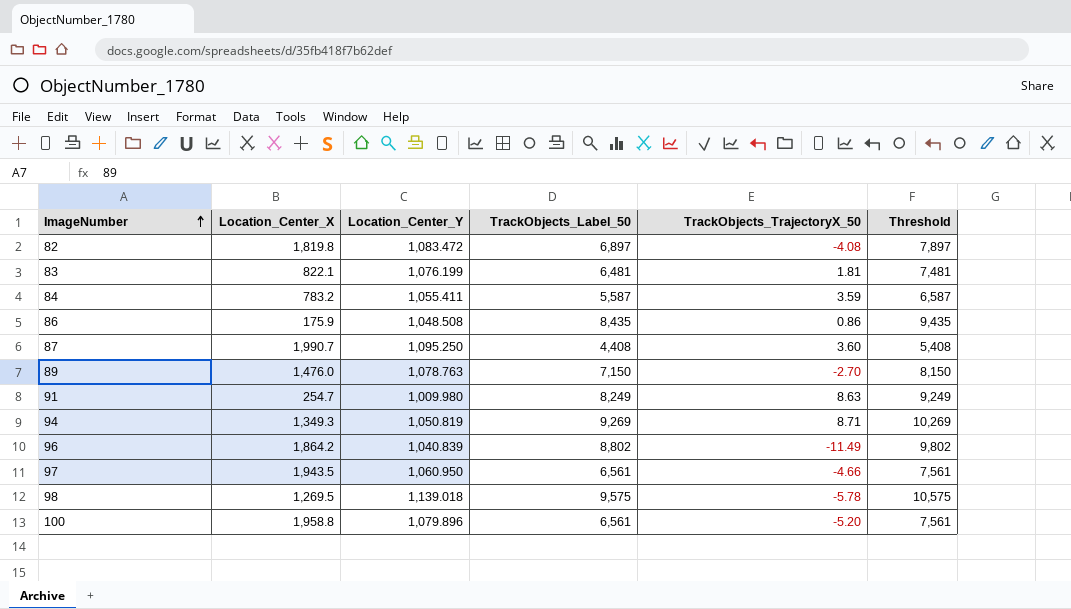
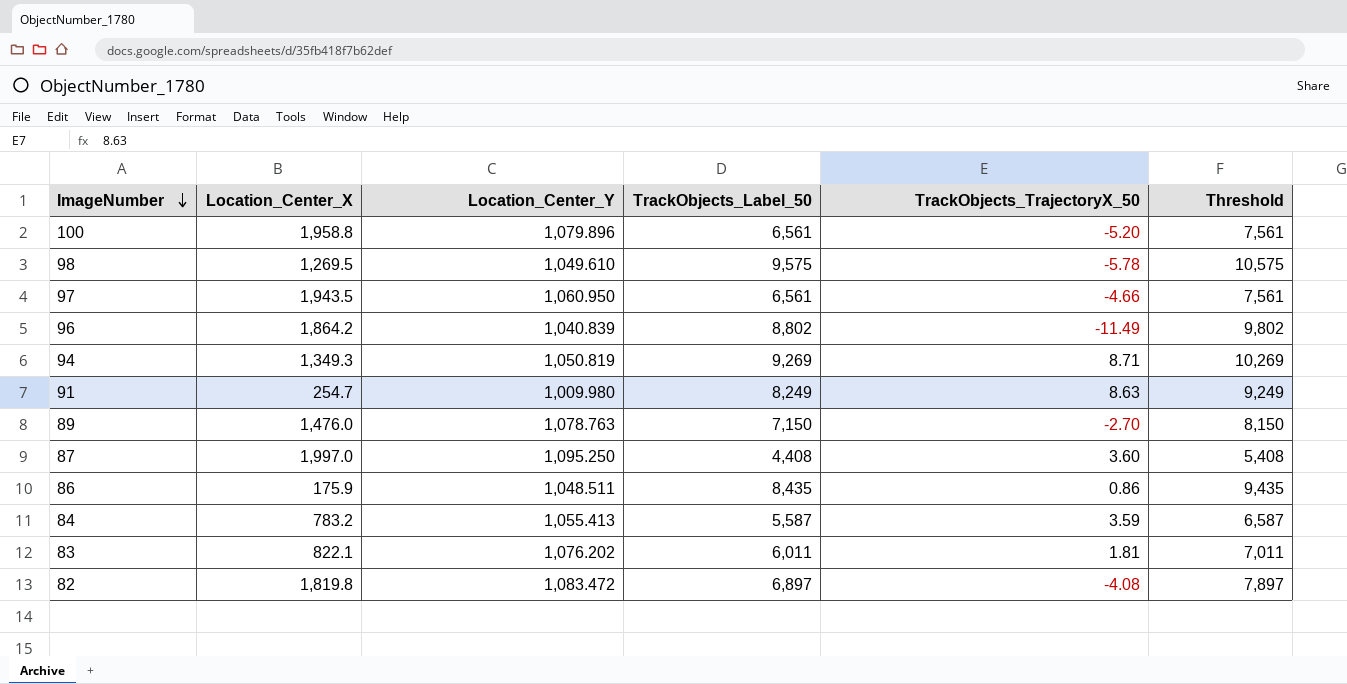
row order: ImageNumber ascending -> ImageNumber descending
98 | Location_Center_Y: 1,139.018 -> 1,049.610
87 | Location_Center_X: 1,990.7 -> 1,997.0
86 | Location_Center_Y: 1,048.508 -> 1,048.511
84 | Location_Center_Y: 1,055.411 -> 1,055.413
83 | Location_Center_Y: 1,076.199 -> 1,076.202
83 | TrackObjects_Label_50: 6,481 -> 6,011
83 | Threshold: 7,481 -> 7,011

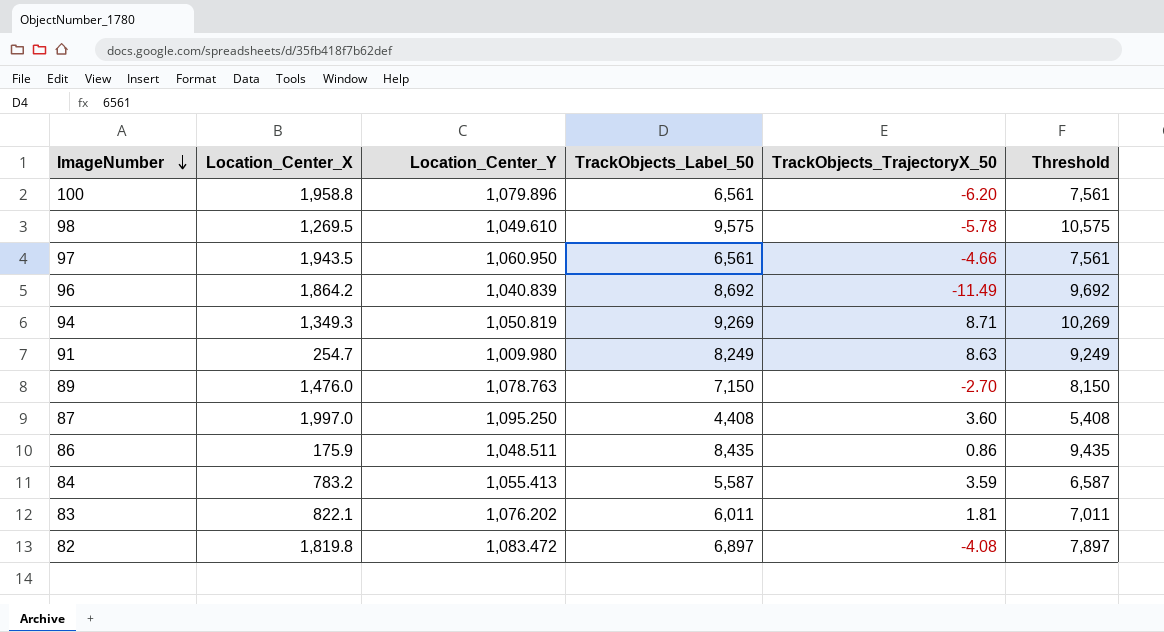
100 | TrackObjects_TrajectoryX_50: -5.20 -> -6.20
96 | TrackObjects_Label_50: 8,802 -> 8,692
96 | Threshold: 9,802 -> 9,692

